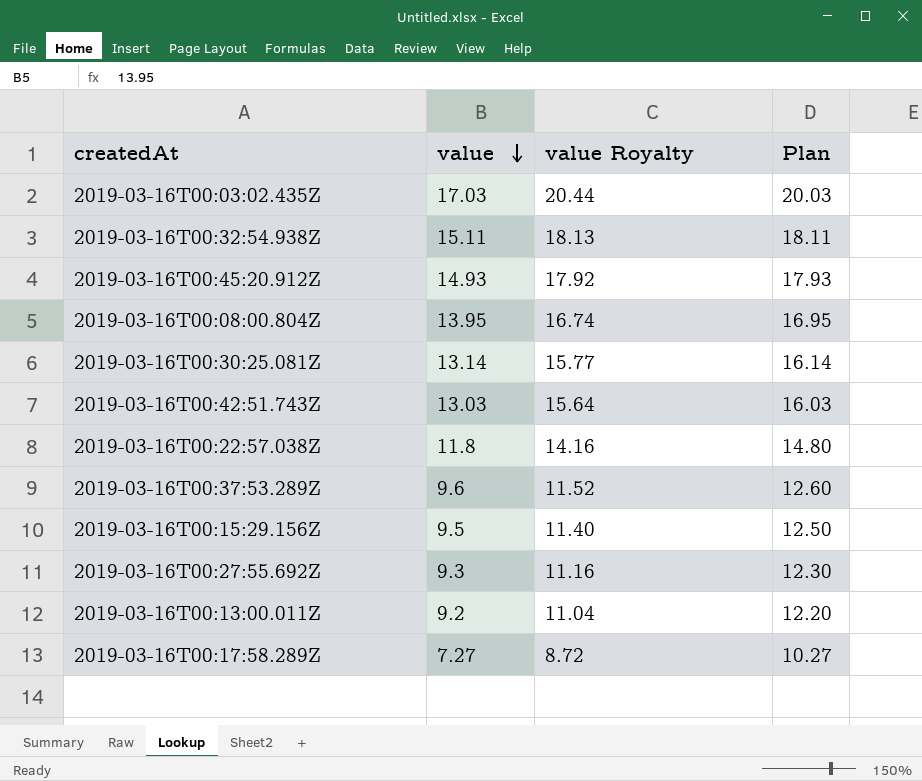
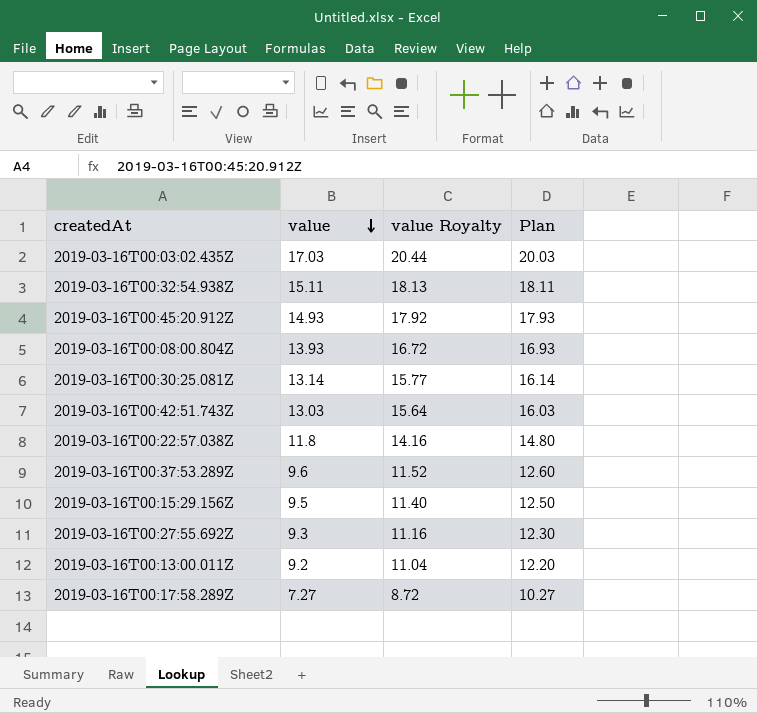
2019-03-16T00:08:00.804Z | value: 13.95 -> 13.93
2019-03-16T00:08:00.804Z | value Royalty: 16.74 -> 16.72
2019-03-16T00:08:00.804Z | Plan: 16.95 -> 16.93

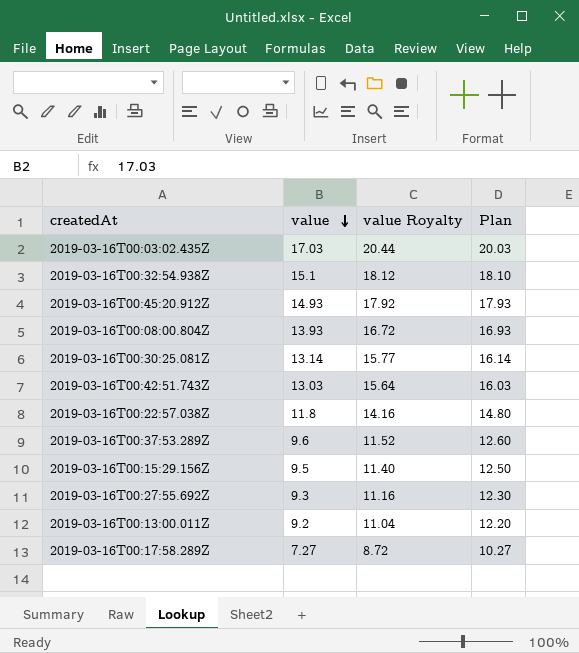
2019-03-16T00:32:54.938Z | value: 15.11 -> 15.1
2019-03-16T00:32:54.938Z | value Royalty: 18.13 -> 18.12
2019-03-16T00:32:54.938Z | Plan: 18.11 -> 18.10

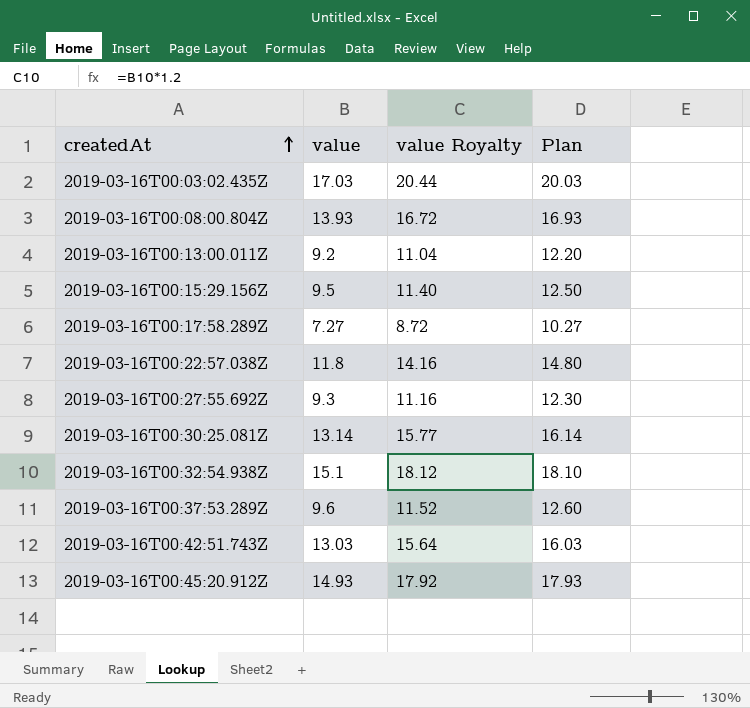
row order: value descending -> createdAt ascending

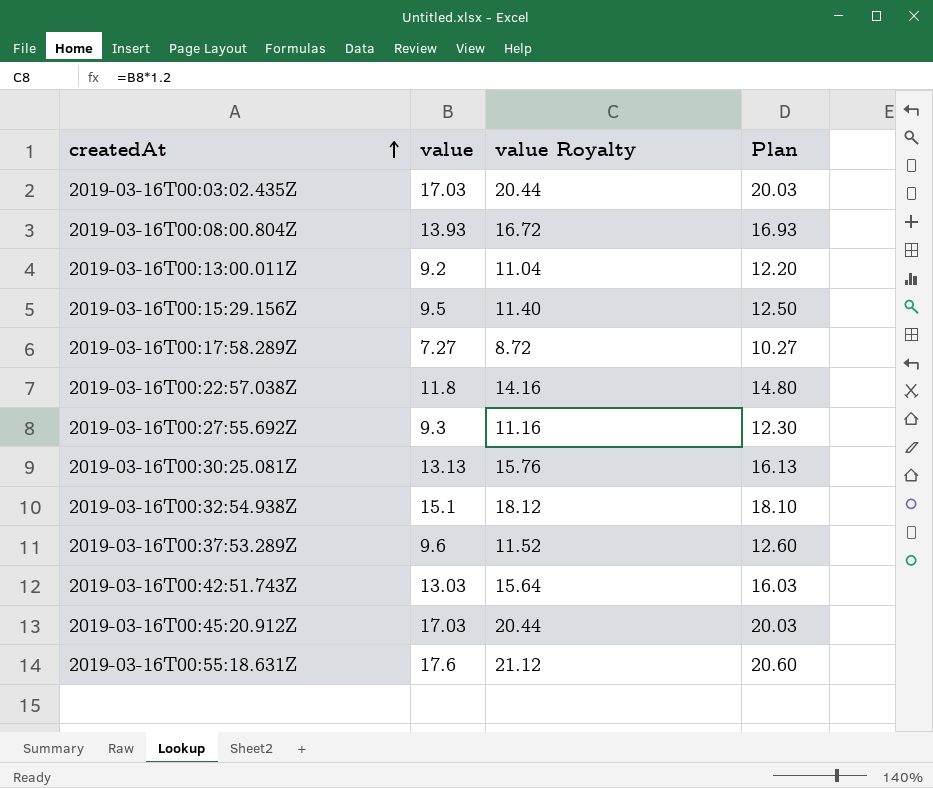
2019-03-16T00:30:25.081Z | value: 13.14 -> 13.13
2019-03-16T00:30:25.081Z | value Royalty: 15.77 -> 15.76
2019-03-16T00:30:25.081Z | Plan: 16.14 -> 16.13
2019-03-16T00:45:20.912Z | value: 14.93 -> 17.03
2019-03-16T00:45:20.912Z | value Royalty: 17.92 -> 20.44
2019-03-16T00:45:20.912Z | Plan: 17.93 -> 20.03
row 2019-03-16T00:55:18.631Z: none -> 17.6 | 21.12 | 20.60

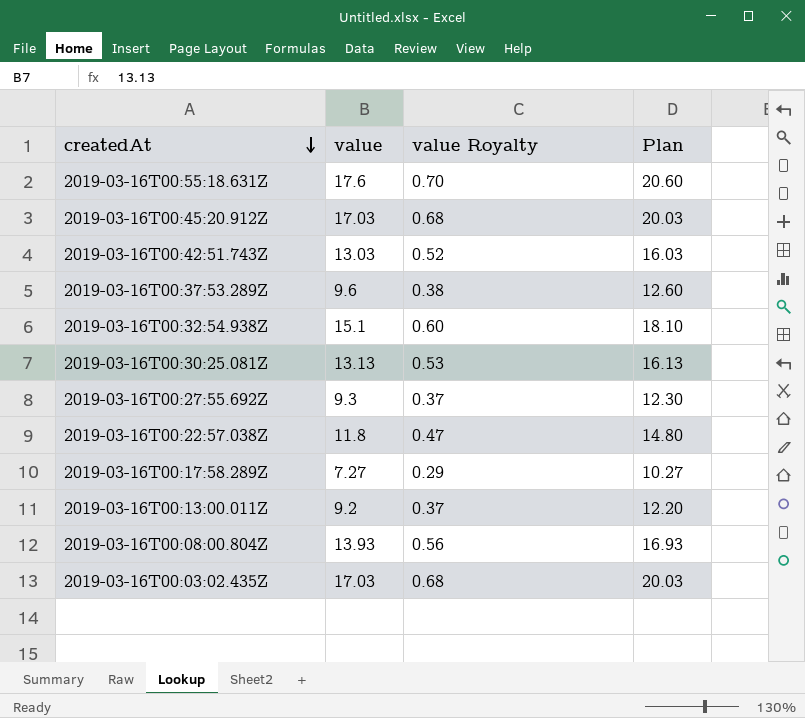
row order: createdAt ascending -> createdAt descending
column value Royalty | formula: [value] * 1.2 -> [value] * 0.04
row 2019-03-16T00:15:29.156Z: 9.5 | 11.40 | 12.50 -> none

